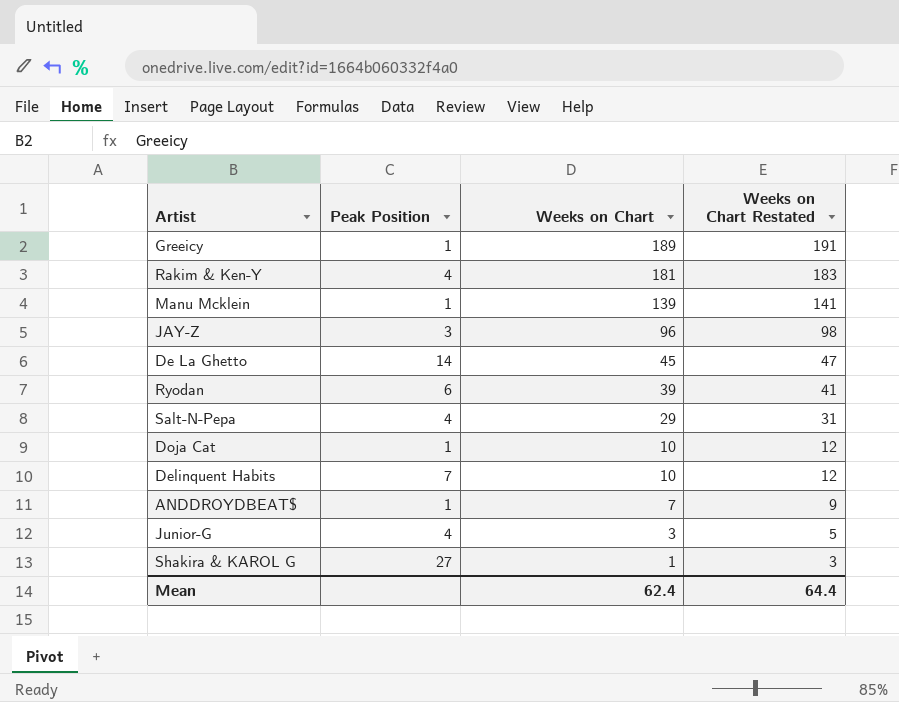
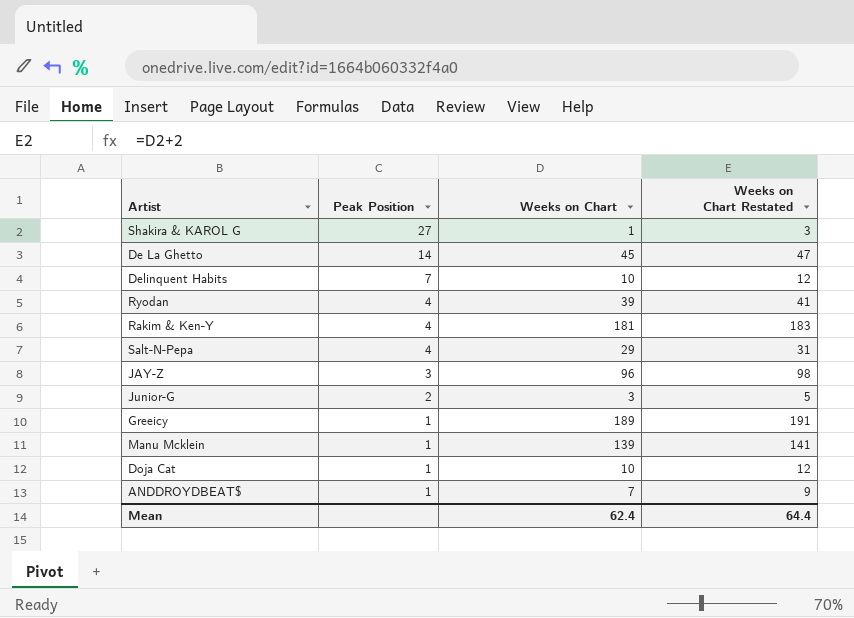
row order: Weeks on Chart descending -> Peak Position descending
Ryodan | Peak Position: 6 -> 4
Junior-G | Peak Position: 4 -> 2

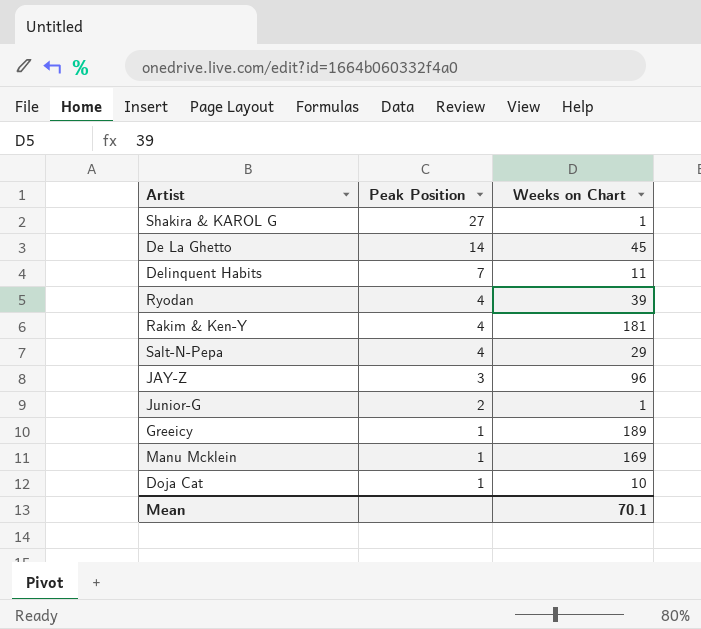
column Weeks on Chart Restated | formula: [Weeks on Chart] + 2 -> none
row ANDDROYDBEAT$: 1 | 7 | 9 -> none
Delinquent Habits | Weeks on Chart: 10 -> 11
Junior-G | Weeks on Chart: 3 -> 1
Manu Mcklein | Weeks on Chart: 139 -> 169
Mean | Weeks on Chart: 62.4 -> 70.1

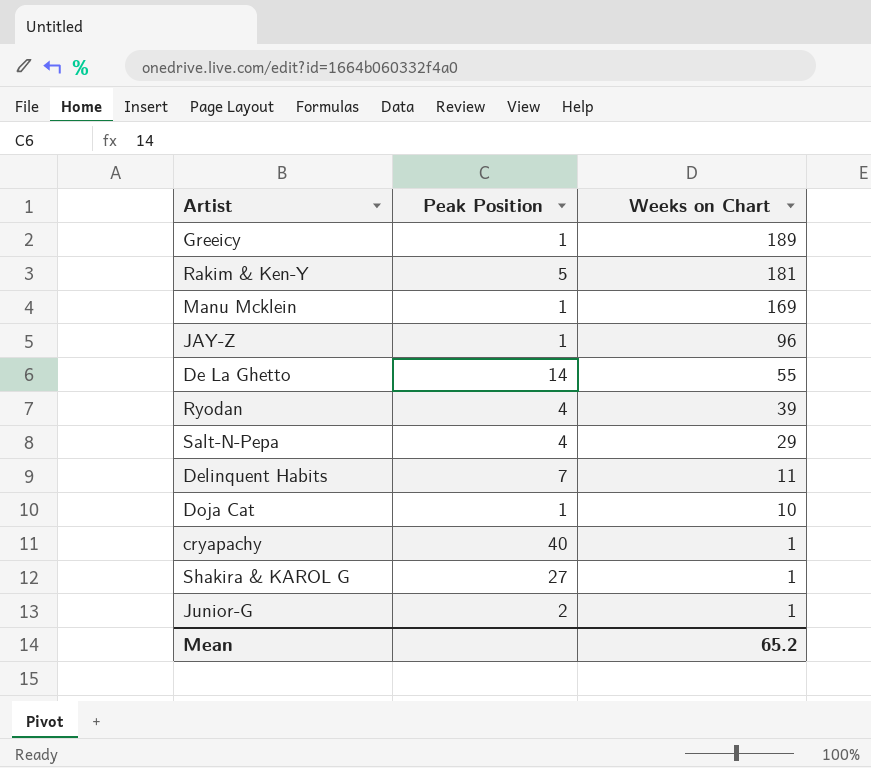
row order: Peak Position descending -> Weeks on Chart descending
Rakim & Ken-Y | Peak Position: 4 -> 5
JAY-Z | Peak Position: 3 -> 1
De La Ghetto | Weeks on Chart: 45 -> 55
row cryapachy: none -> 40 | 1
Mean | Weeks on Chart: 70.1 -> 65.2

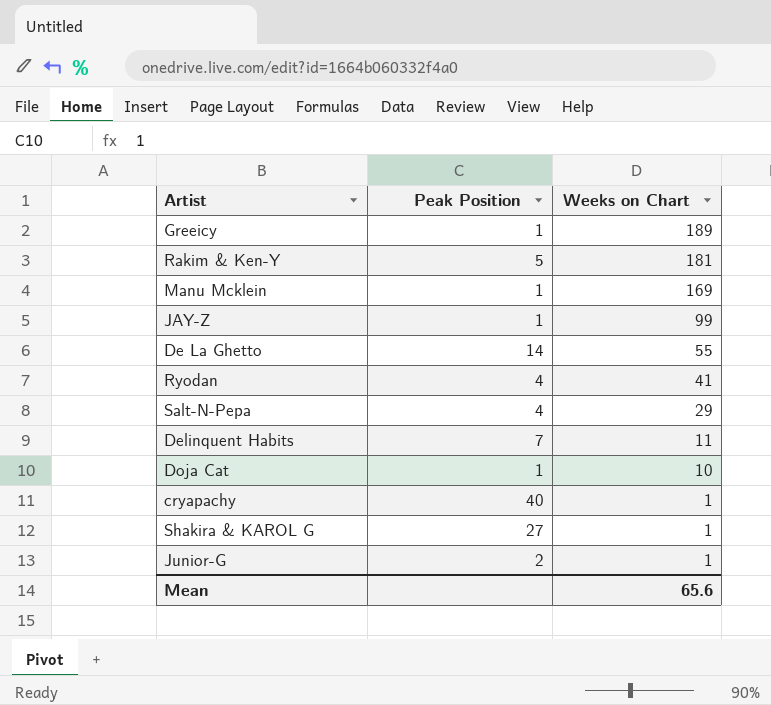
JAY-Z | Weeks on Chart: 96 -> 99
Ryodan | Weeks on Chart: 39 -> 41
Mean | Weeks on Chart: 65.2 -> 65.6

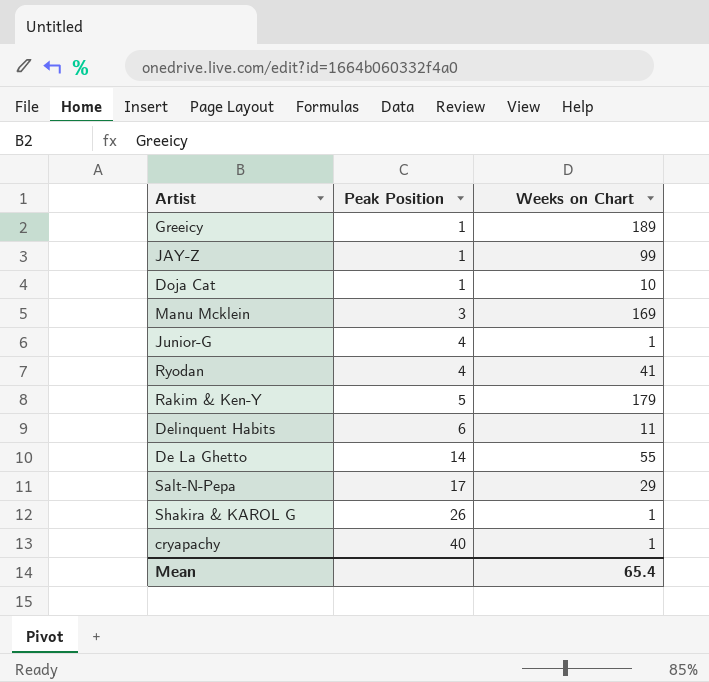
row order: Weeks on Chart descending -> Peak Position ascending
Manu Mcklein | Peak Position: 1 -> 3
Junior-G | Peak Position: 2 -> 4
Rakim & Ken-Y | Weeks on Chart: 181 -> 179
Delinquent Habits | Peak Position: 7 -> 6
Salt-N-Pepa | Peak Position: 4 -> 17
Shakira & KAROL G | Peak Position: 27 -> 26
Mean | Weeks on Chart: 65.6 -> 65.4

